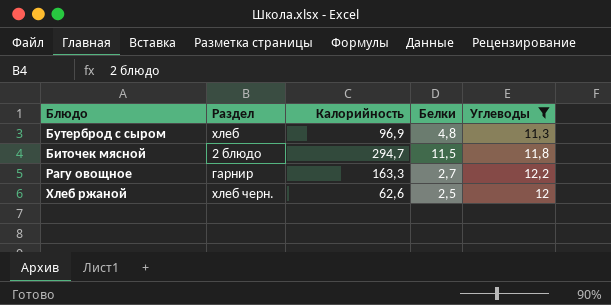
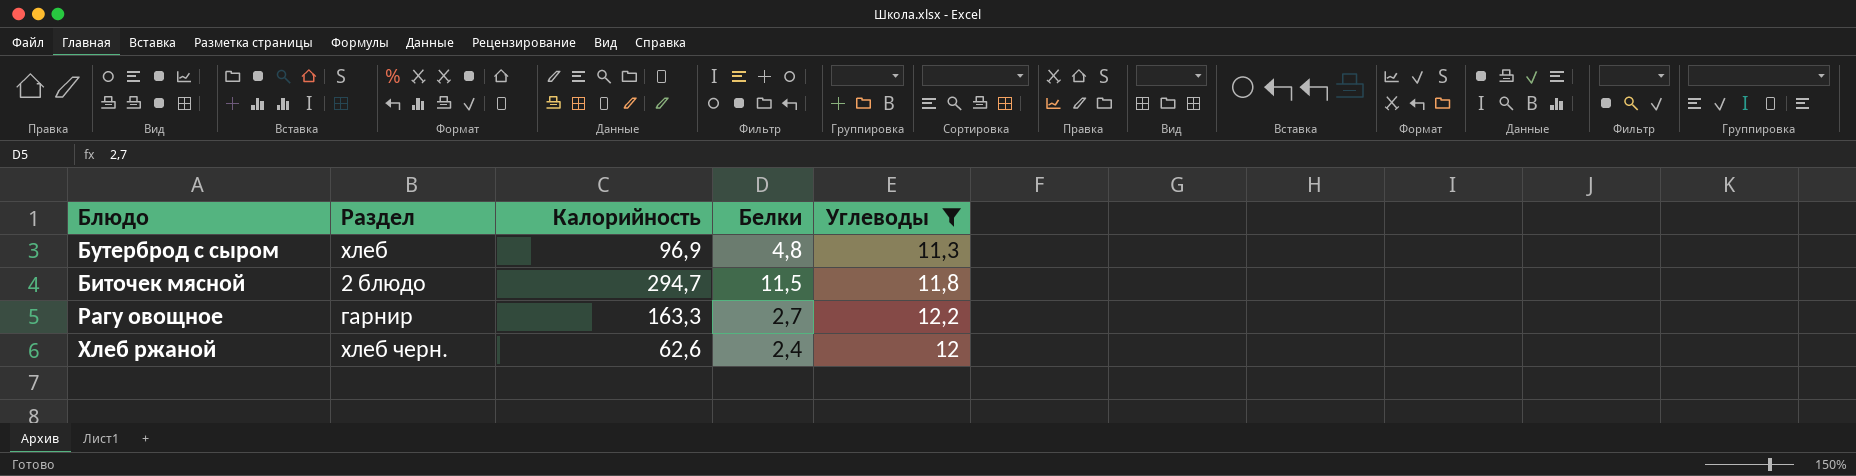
Хлеб ржаной | Белки: 2,5 -> 2,4

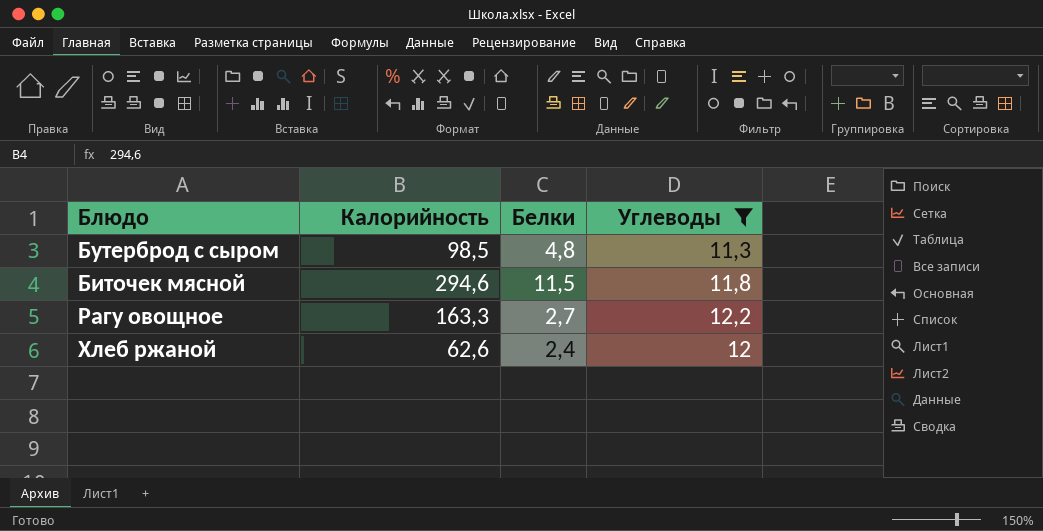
column Раздел | position: 2 -> none
Бутерброд с сыром | Калорийность: 96,9 -> 98,5
Биточек мясной | Калорийность: 294,7 -> 294,6

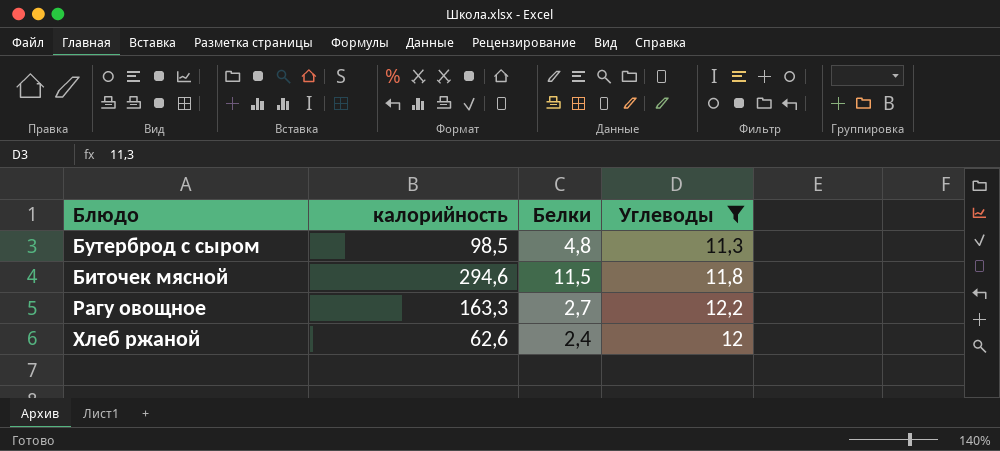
column name: Калорийность -> калорийность

